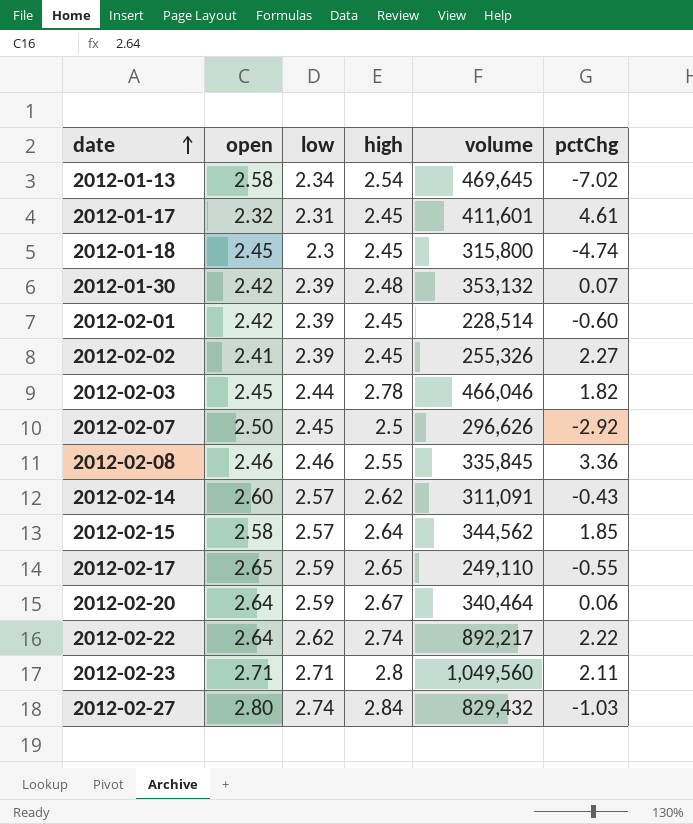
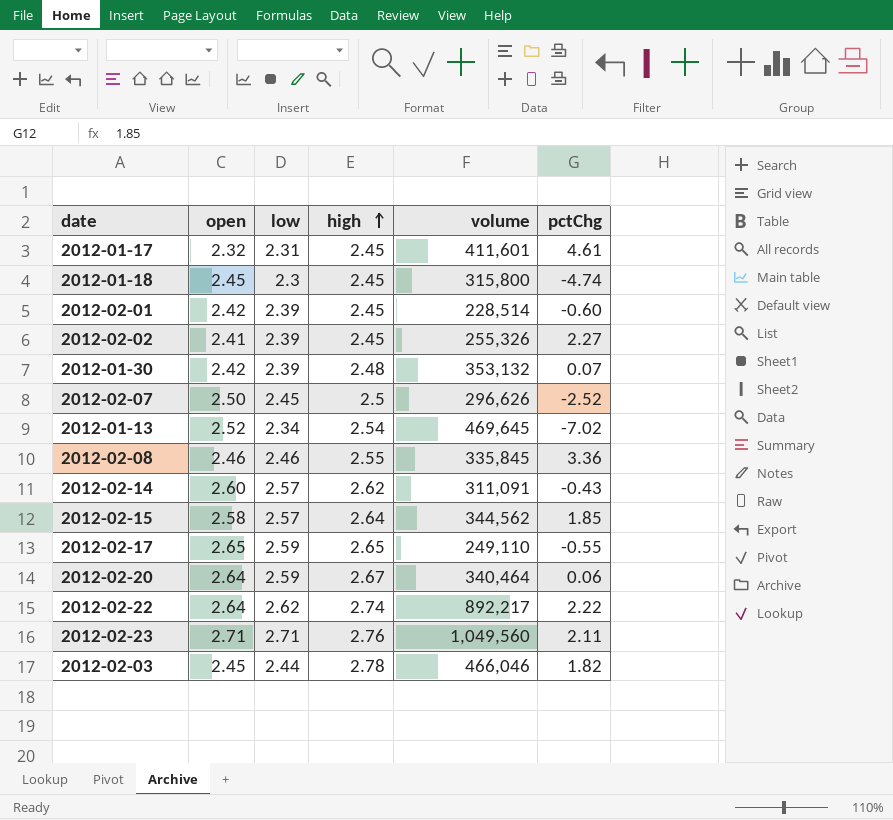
row order: date ascending -> high ascending
row 2012-02-27: 2.80 | 2.74 | 2.84 | 829,432 | -1.03 -> none
2012-02-07 | pctChg: -2.92 -> -2.52
2012-01-13 | open: 2.58 -> 2.52
2012-02-23 | high: 2.8 -> 2.76

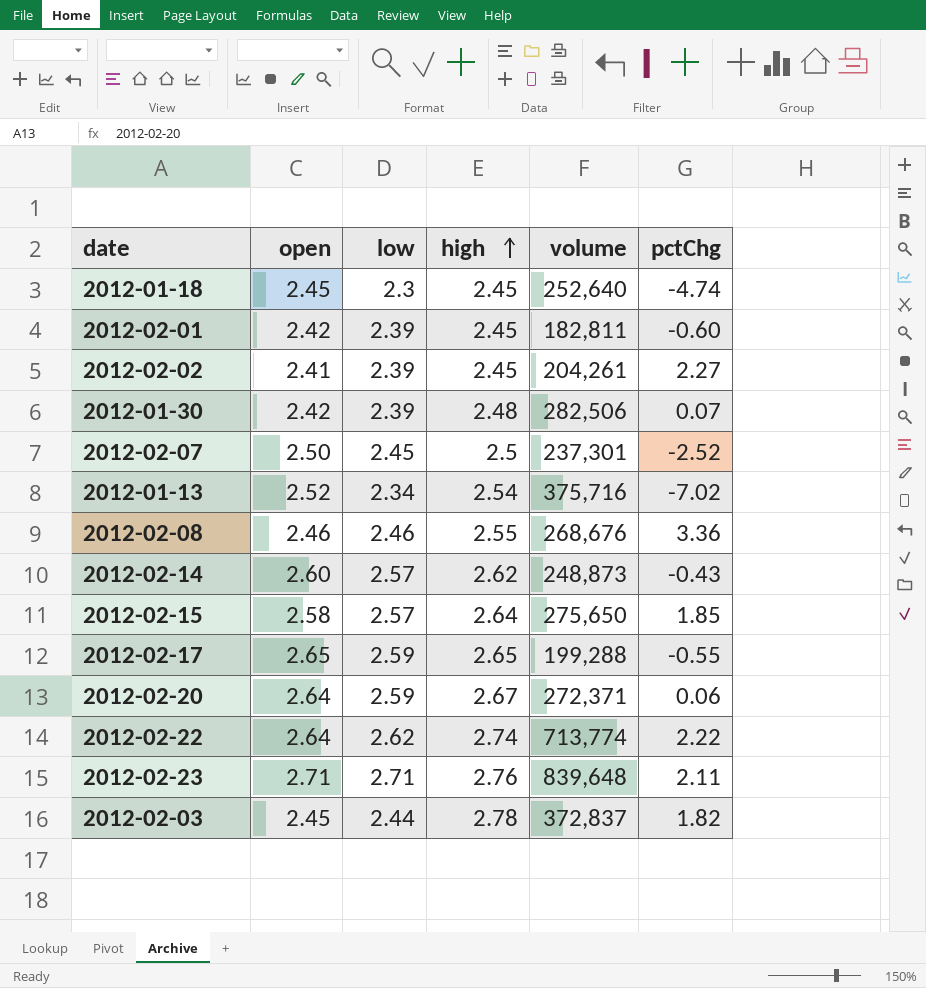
row 2012-01-17: 2.32 | 2.31 | 2.45 | 411,601 | 4.61 -> none
2012-01-18 | volume: 315,800 -> 252,640
2012-02-01 | volume: 228,514 -> 182,811
2012-02-02 | volume: 255,326 -> 204,261
2012-01-30 | volume: 353,132 -> 282,506
2012-02-07 | volume: 296,626 -> 237,301
2012-01-13 | volume: 469,645 -> 375,716
2012-02-08 | volume: 335,845 -> 268,676
2012-02-14 | volume: 311,091 -> 248,873
2012-02-15 | volume: 344,562 -> 275,650
2012-02-17 | volume: 249,110 -> 199,288
2012-02-20 | volume: 340,464 -> 272,371
2012-02-22 | volume: 892,217 -> 713,774
2012-02-23 | volume: 1,049,560 -> 839,648
2012-02-03 | volume: 466,046 -> 372,837

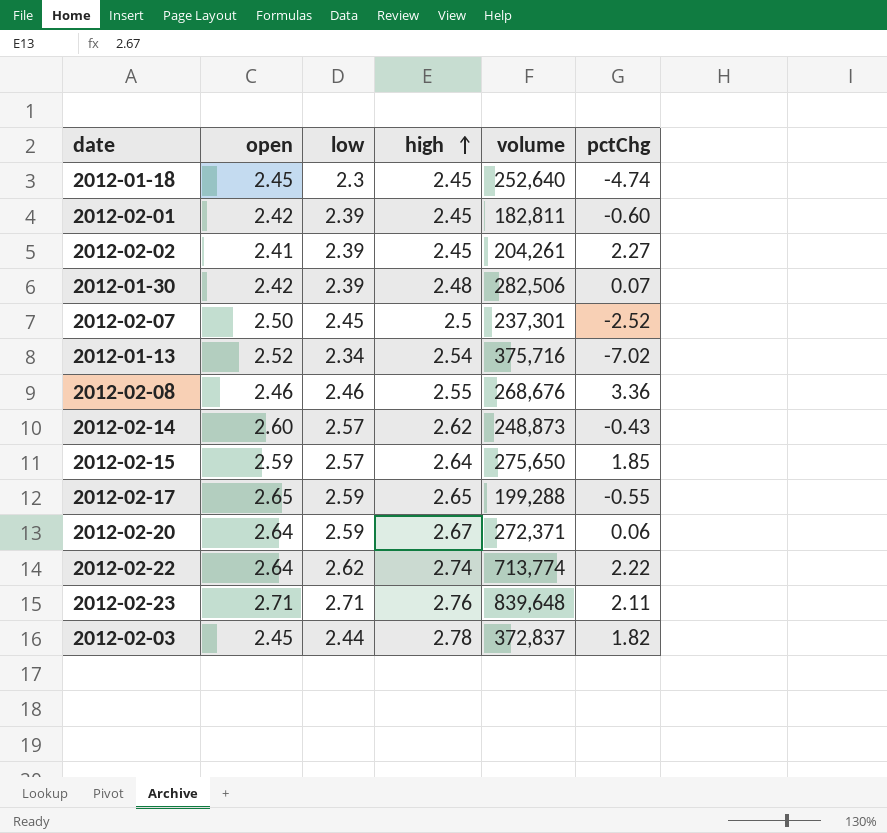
2012-02-15 | open: 2.58 -> 2.59

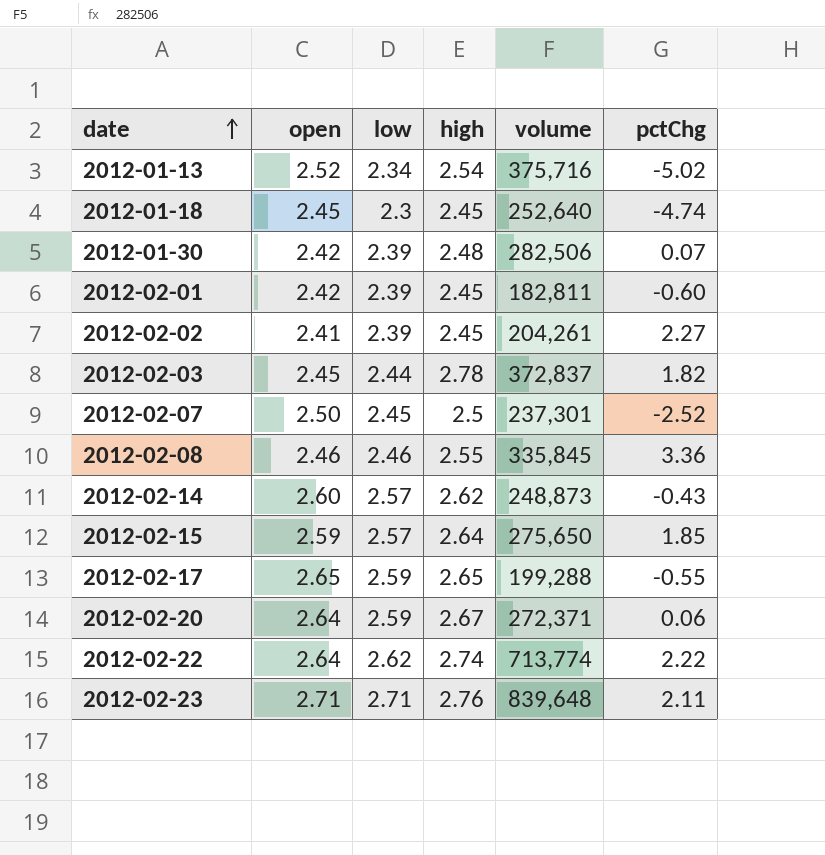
row order: high ascending -> date ascending
2012-01-13 | pctChg: -7.02 -> -5.02
2012-02-08 | volume: 268,676 -> 335,845

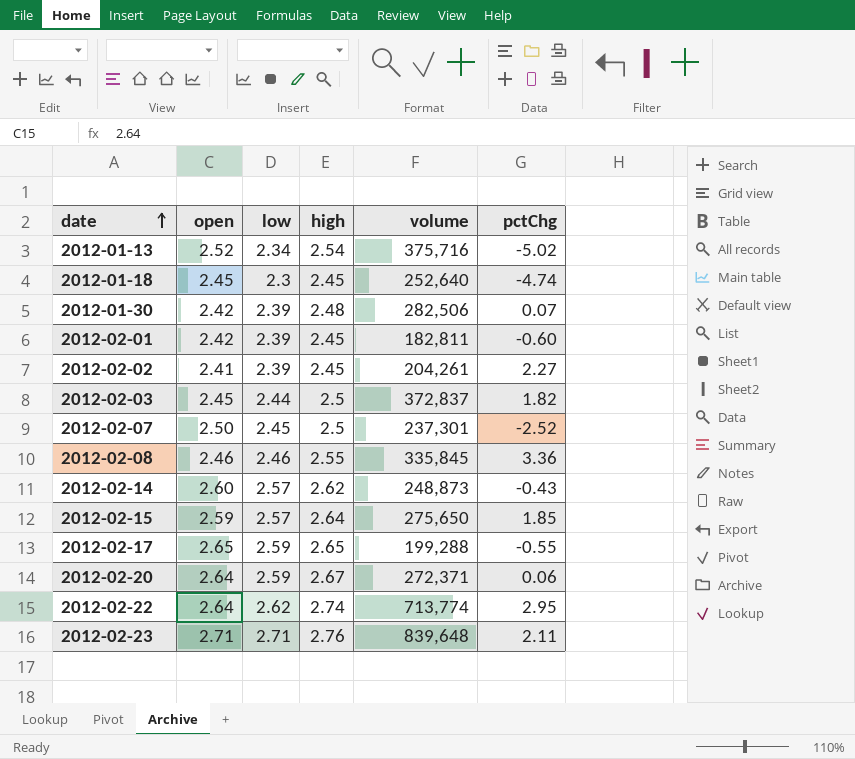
2012-02-03 | high: 2.78 -> 2.5
2012-02-22 | pctChg: 2.22 -> 2.95

